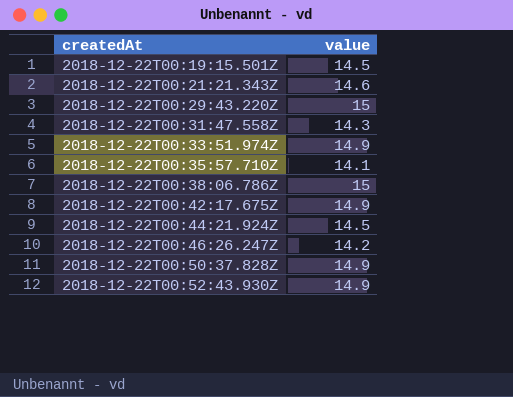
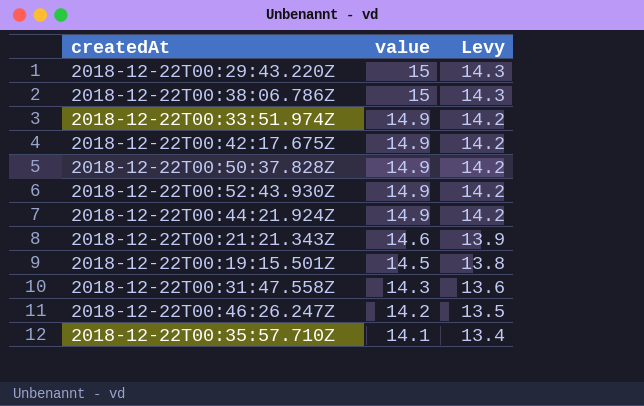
row order: createdAt ascending -> value descending
column Levy | formula: none -> [value] * 0.95
2018-12-22T00:44:21.924Z | value: 14.5 -> 14.9

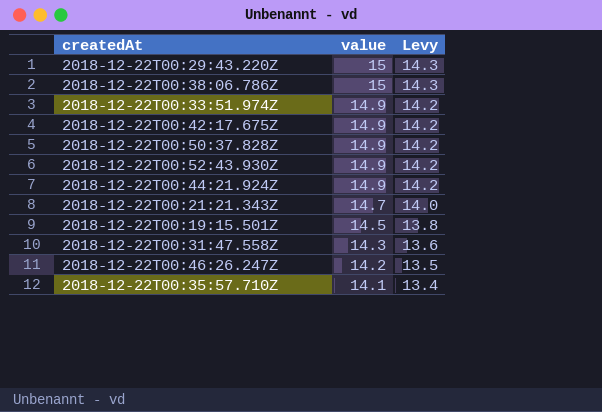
2018-12-22T00:21:21.343Z | value: 14.6 -> 14.7
2018-12-22T00:21:21.343Z | Levy: 13.9 -> 14.0

